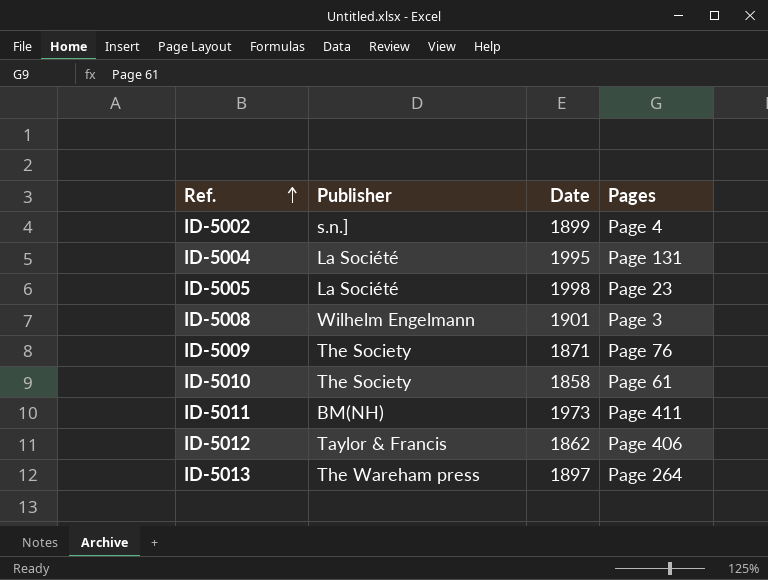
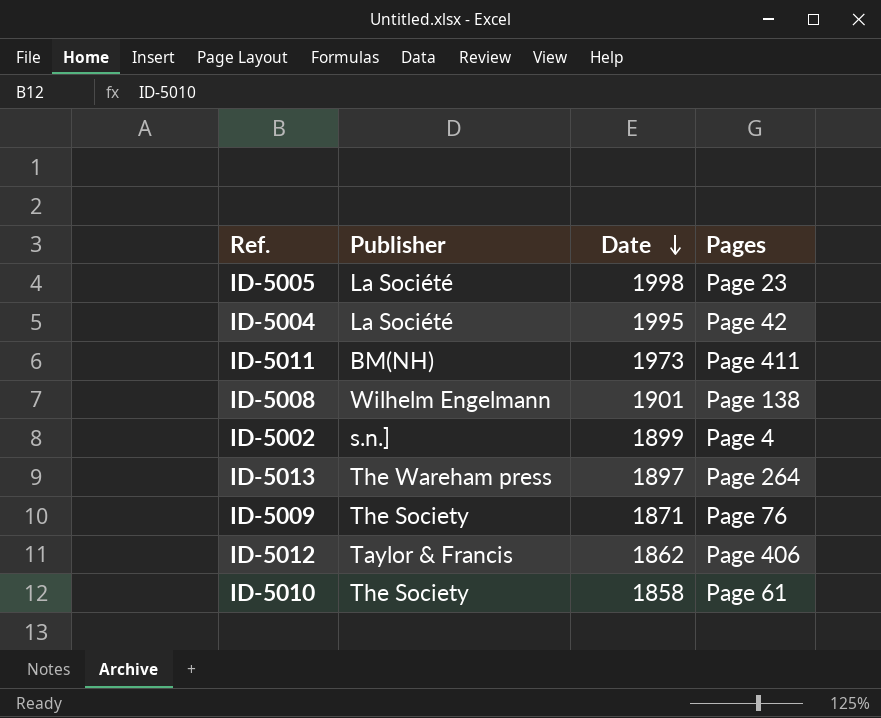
row order: Ref. ascending -> Date descending
ID-5004 | Pages: Page 131 -> Page 42
ID-5008 | Pages: Page 3 -> Page 138

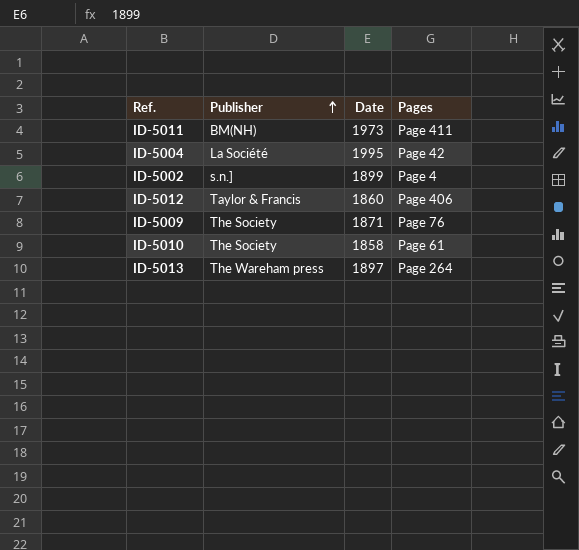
row order: Date descending -> Publisher ascending
row ID-5005: La Société | 1998 | Page 23 -> none
row ID-5008: Wilhelm Engelmann | 1901 | Page 138 -> none
ID-5012 | Date: 1862 -> 1860

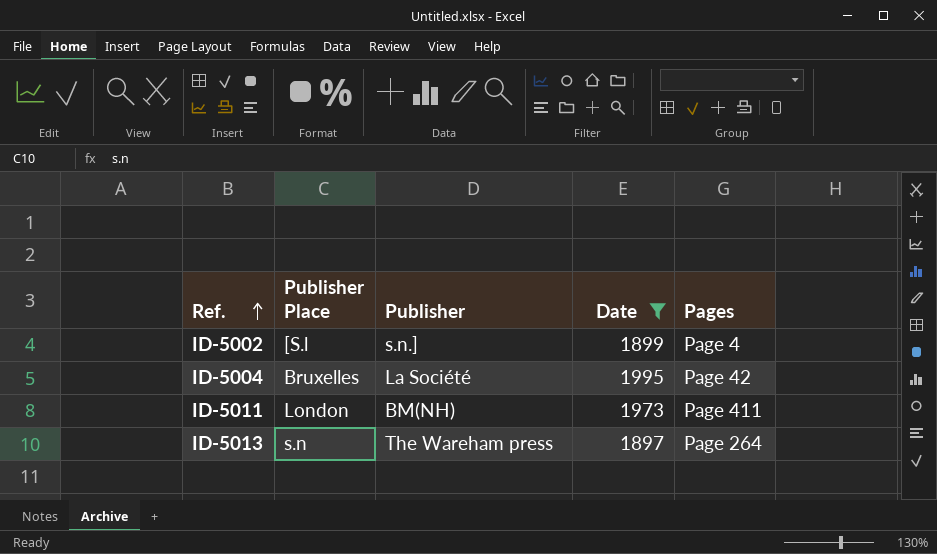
filter: none -> Date >= 1897
row order: Publisher ascending -> Ref. ascending
column Publisher Place | position: none -> 2

